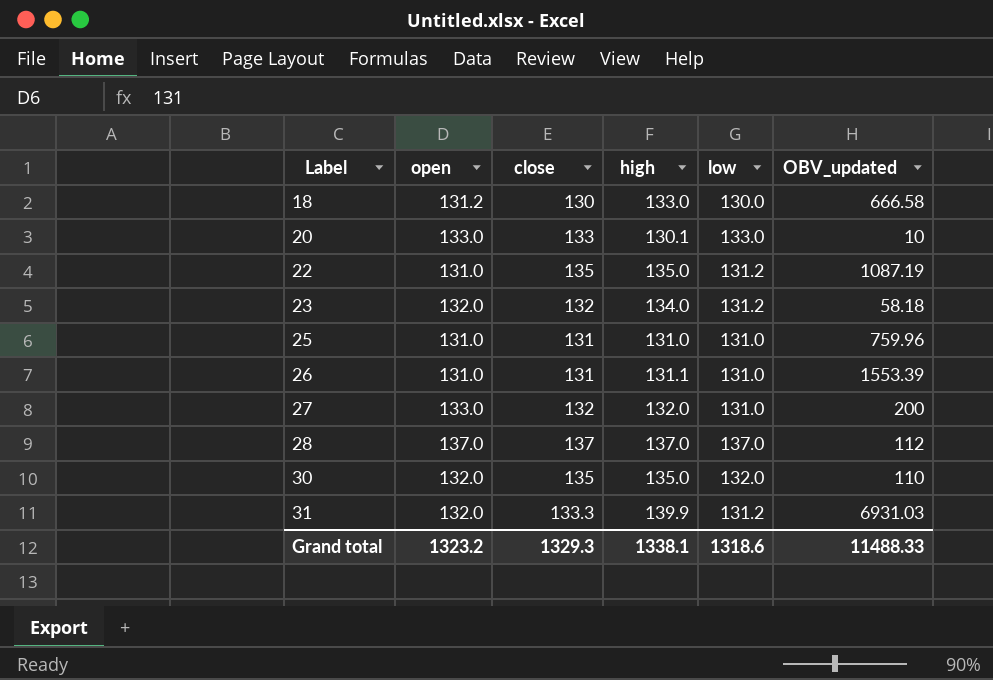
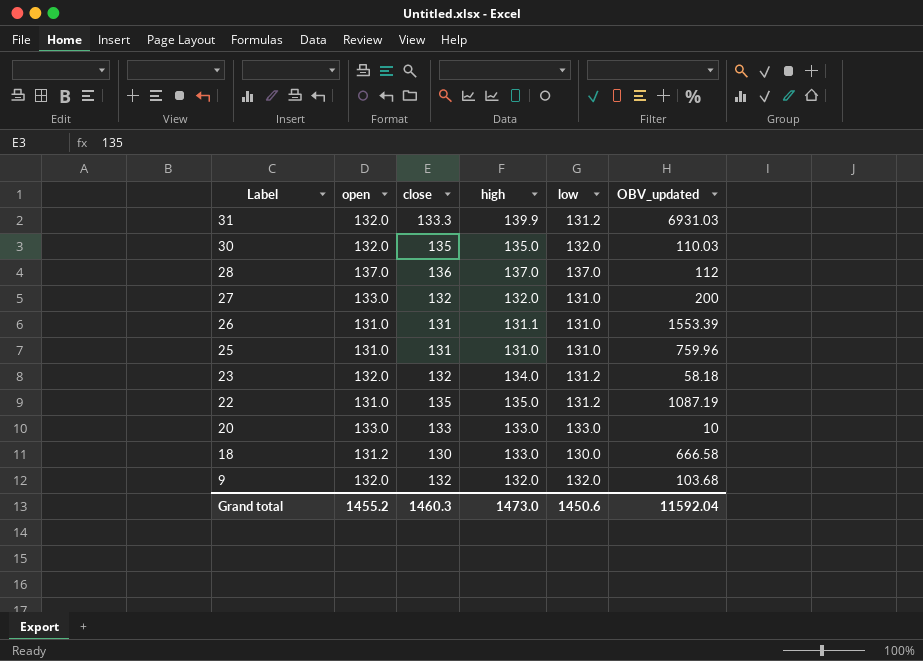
row order: Label ascending -> Label descending
30 | OBV_updated: 110 -> 110.03
28 | close: 137 -> 136
20 | high: 130.1 -> 133.0
row 9: none -> 132.0 | 132 | 132.0 | 132.0 | 103.68
Grand total | open: 1323.2 -> 1455.2
Grand total | close: 1329.3 -> 1460.3
Grand total | high: 1338.1 -> 1473.0
Grand total | low: 1318.6 -> 1450.6
Grand total | OBV_updated: 11488.33 -> 11592.04

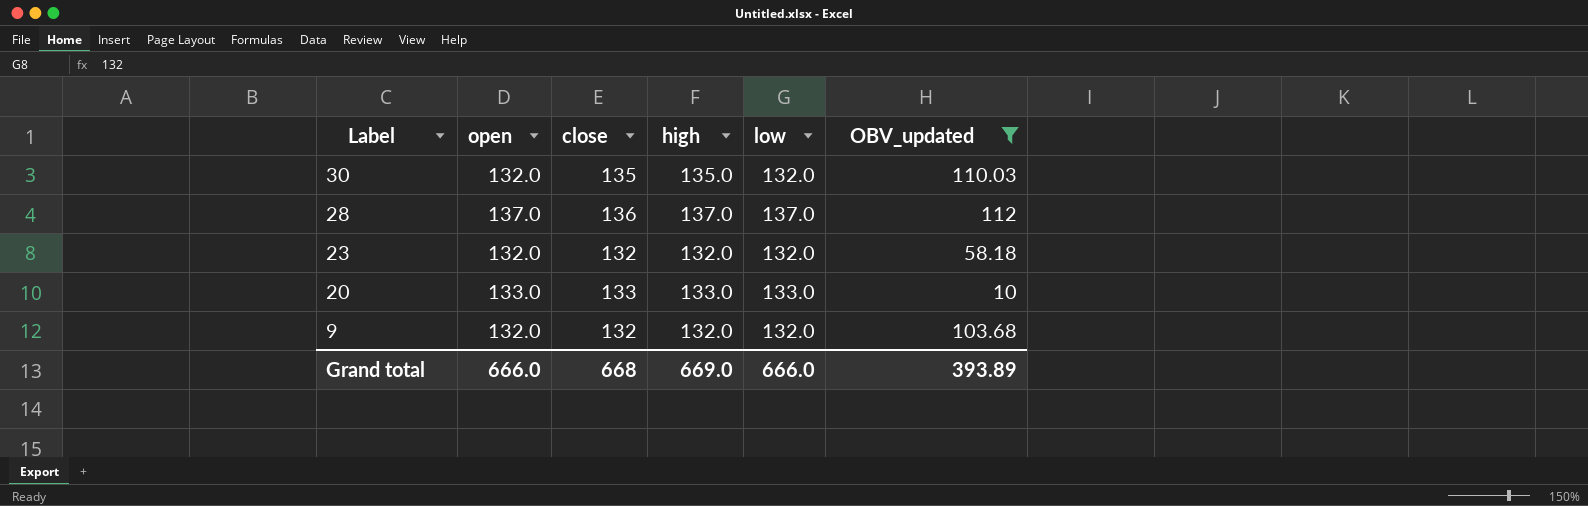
filter: none -> OBV_updated <= 112
23 | high: 134.0 -> 132.0
23 | low: 131.2 -> 132.0
Grand total | open: 1455.2 -> 666.0
Grand total | close: 1460.3 -> 668
Grand total | high: 1473.0 -> 669.0
Grand total | low: 1450.6 -> 666.0
Grand total | OBV_updated: 11592.04 -> 393.89

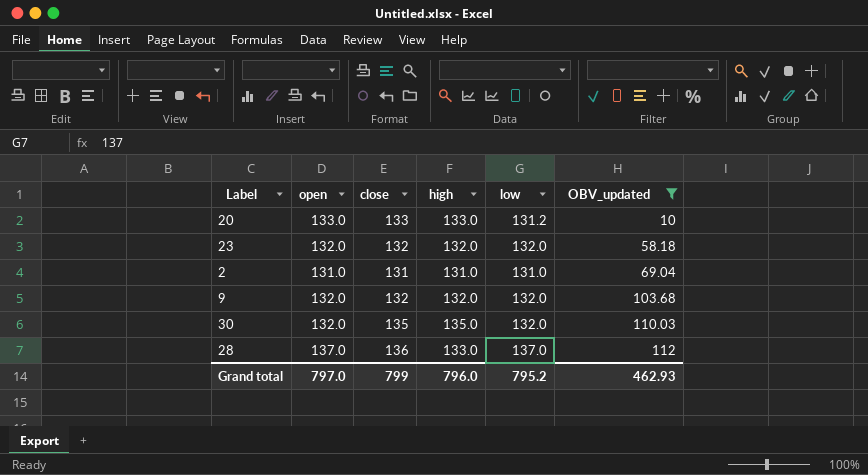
row order: Label descending -> OBV_updated ascending
20 | low: 133.0 -> 131.2
row 2: none -> 131.0 | 131 | 131.0 | 131.0 | 69.04
28 | high: 137.0 -> 133.0
Grand total | open: 666.0 -> 797.0
Grand total | close: 668 -> 799
Grand total | high: 669.0 -> 796.0
Grand total | low: 666.0 -> 795.2
Grand total | OBV_updated: 393.89 -> 462.93

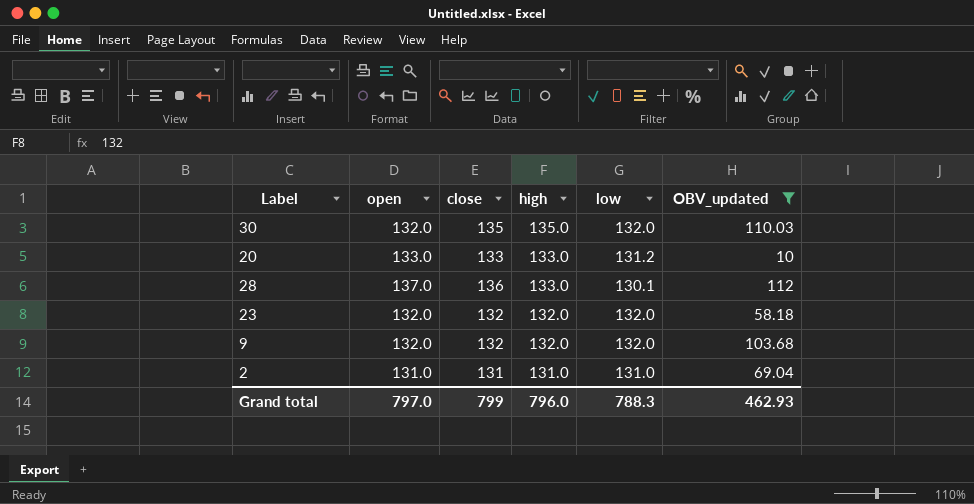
row order: OBV_updated ascending -> high descending
28 | low: 137.0 -> 130.1
Grand total | low: 795.2 -> 788.3

